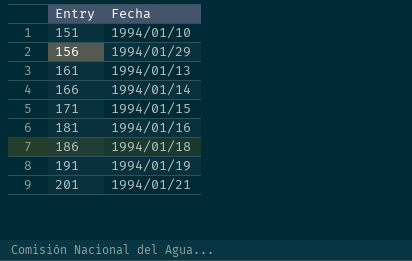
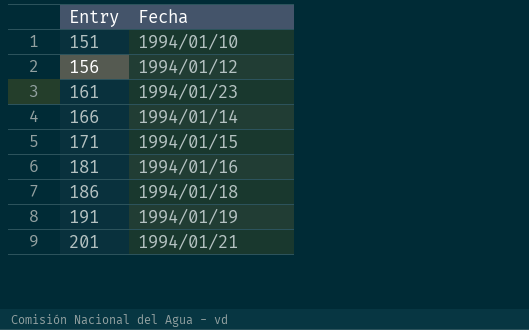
156 | Fecha: 1994/01/29 -> 1994/01/12
161 | Fecha: 1994/01/13 -> 1994/01/23

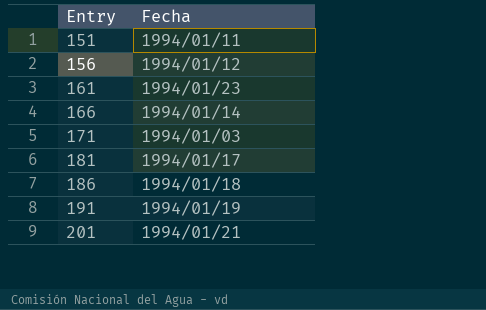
151 | Fecha: 1994/01/10 -> 1994/01/11
171 | Fecha: 1994/01/15 -> 1994/01/03
181 | Fecha: 1994/01/16 -> 1994/01/17

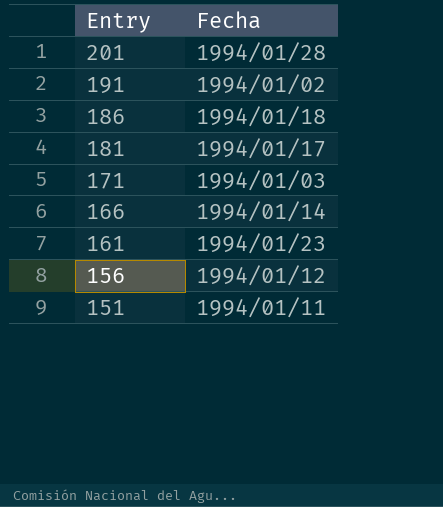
row order: Entry ascending -> Entry descending
201 | Fecha: 1994/01/21 -> 1994/01/28
191 | Fecha: 1994/01/19 -> 1994/01/02

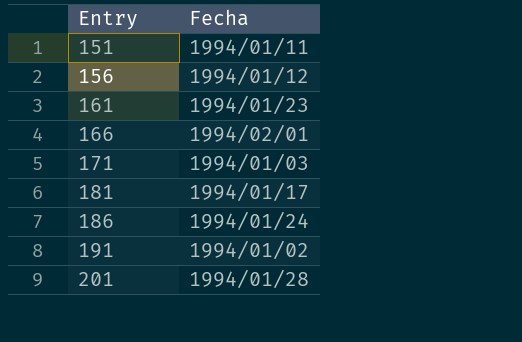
row order: Entry descending -> Entry ascending
166 | Fecha: 1994/01/14 -> 1994/02/01
186 | Fecha: 1994/01/18 -> 1994/01/24

